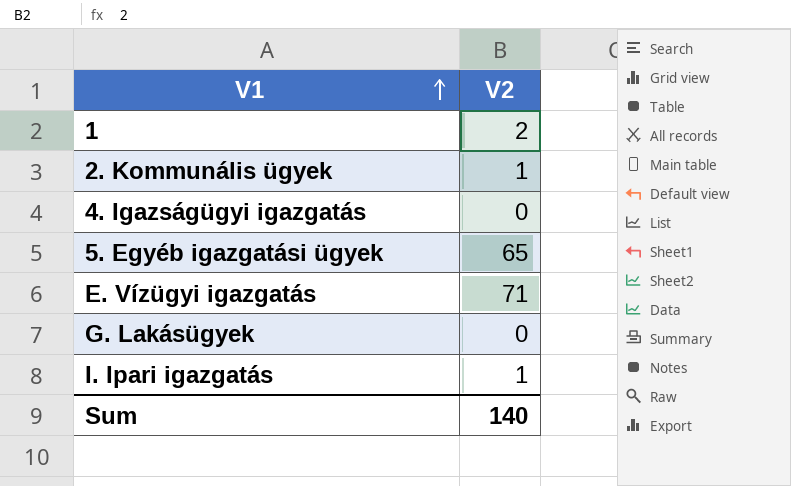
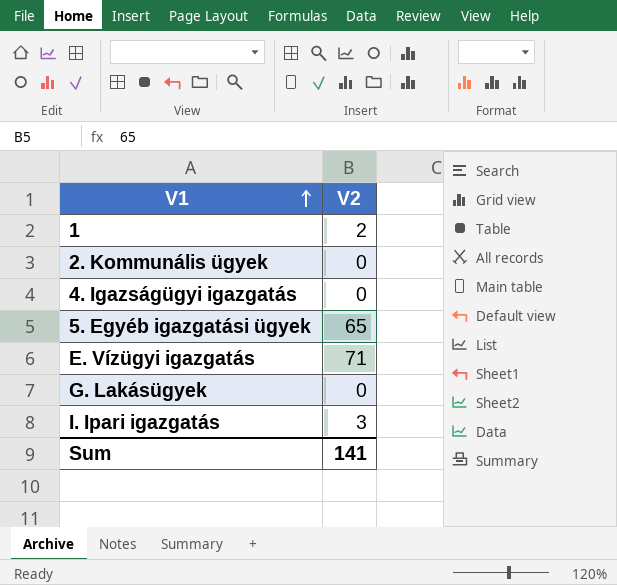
2. Kommunális ügyek | V2: 1 -> 0
I. Ipari igazgatás | V2: 1 -> 3
Sum | V2: 140 -> 141

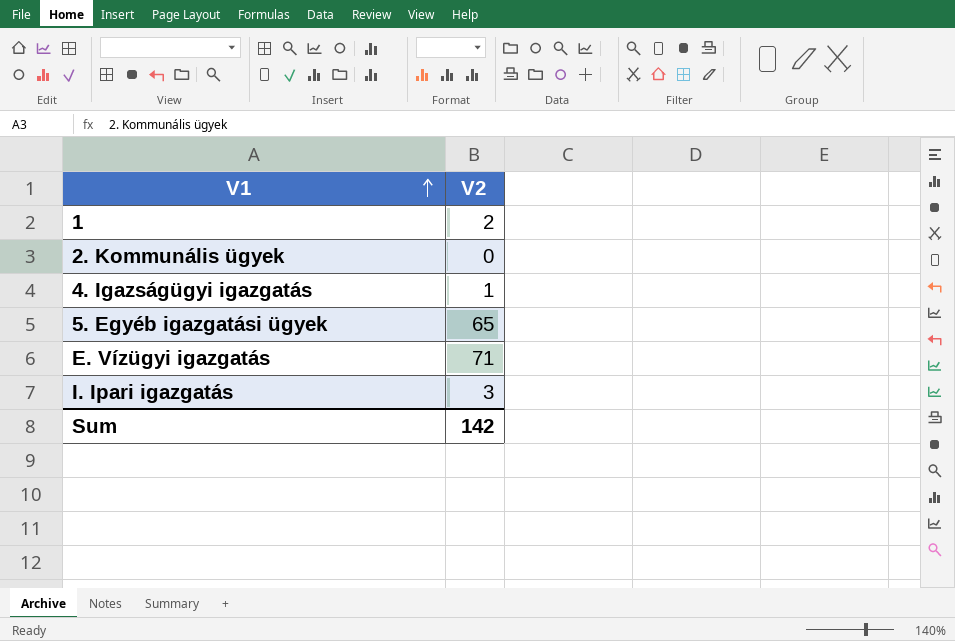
row G. Lakásügyek: 0 -> none
4. Igazságügyi igazgatás | V2: 0 -> 1
Sum | V2: 141 -> 142

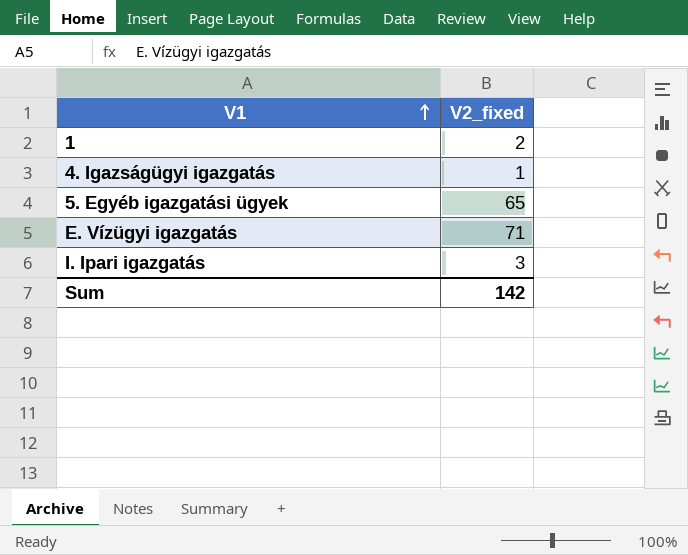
column name: V2 -> V2_fixed
row 2. Kommunális ügyek: 0 -> none

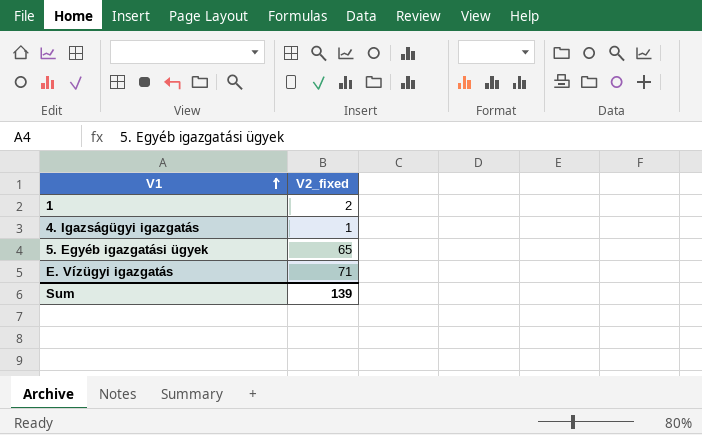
row I. Ipari igazgatás: 3 -> none
Sum | V2_fixed: 142 -> 139

